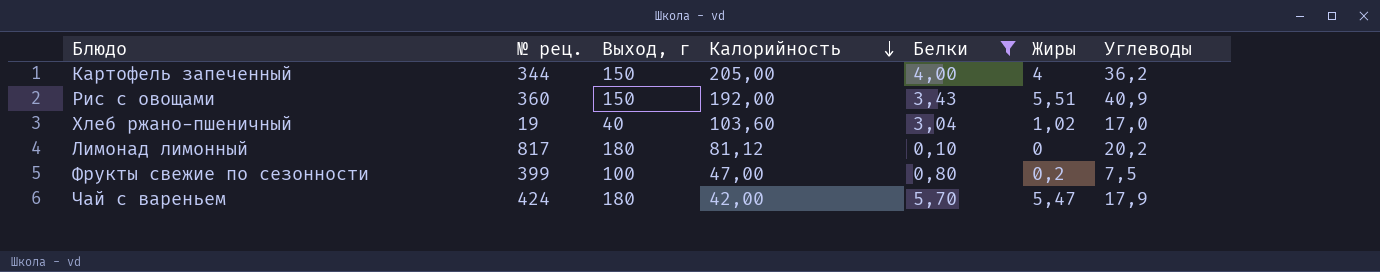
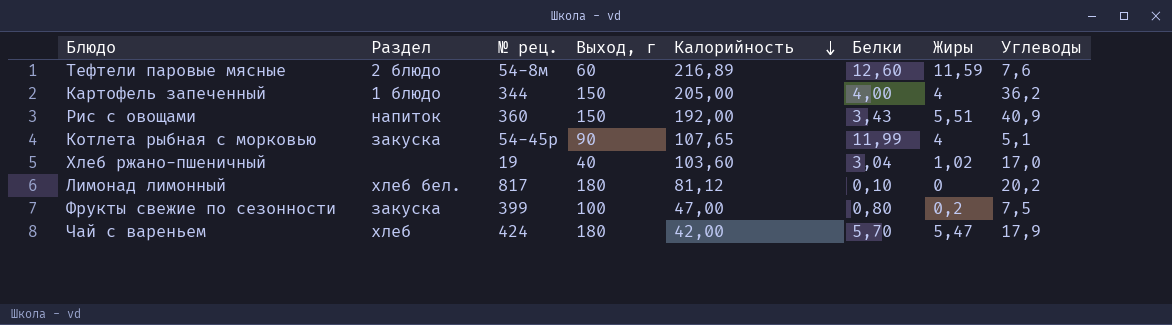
filter: Белки <= 5,70 -> none
column Раздел | position: none -> 2

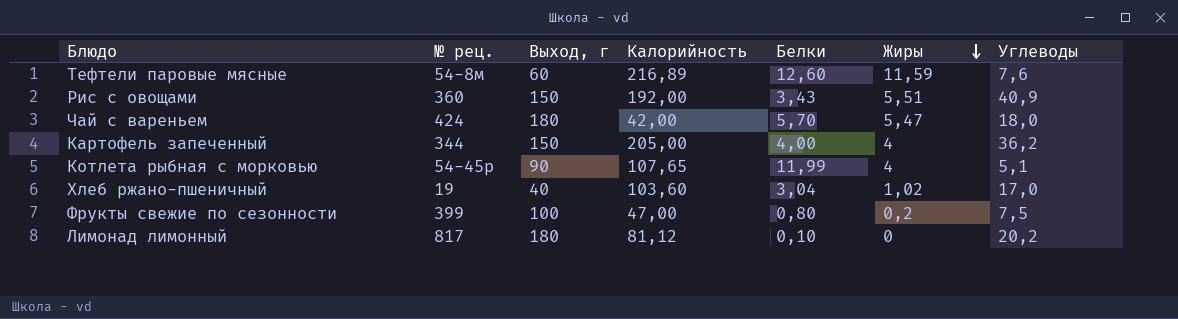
row order: Калорийность descending -> Жиры descending
column Раздел | position: 2 -> none
Чай с вареньем | Углеводы: 17,9 -> 18,0

